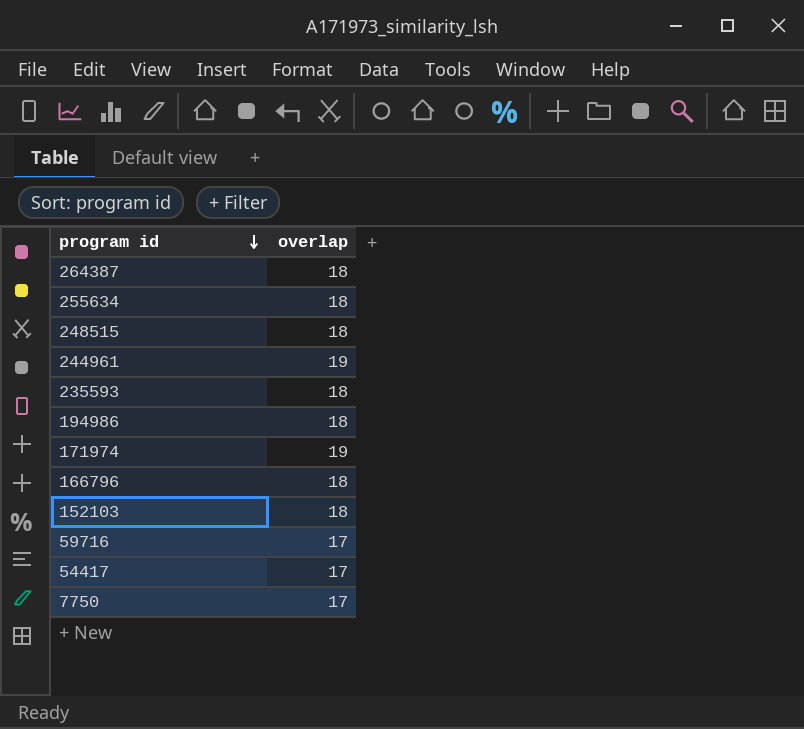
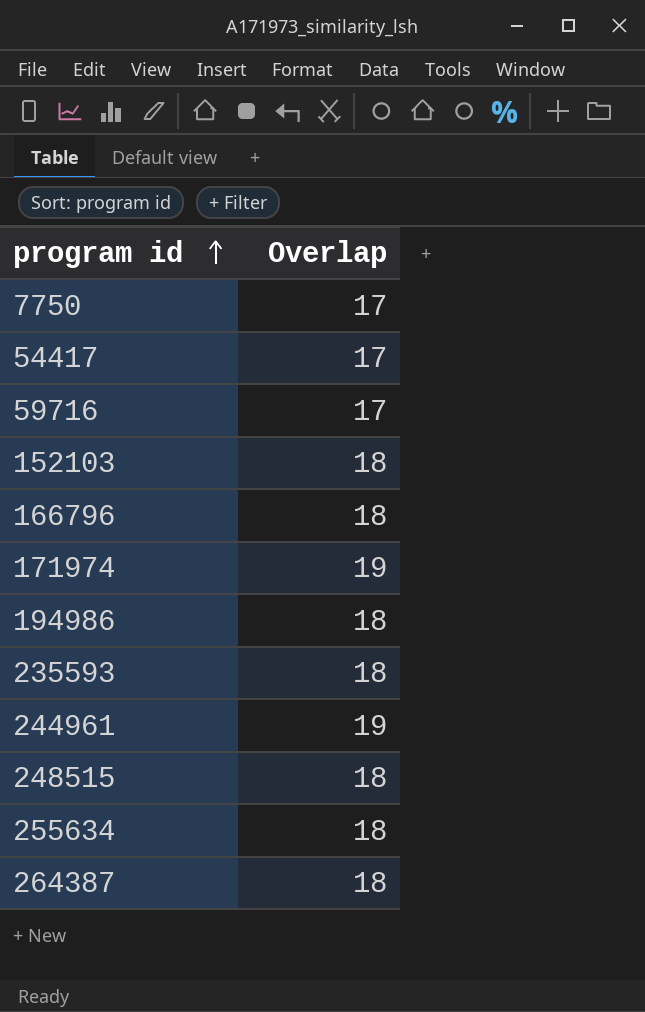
row order: program id descending -> program id ascending
column name: overlap -> Overlap

